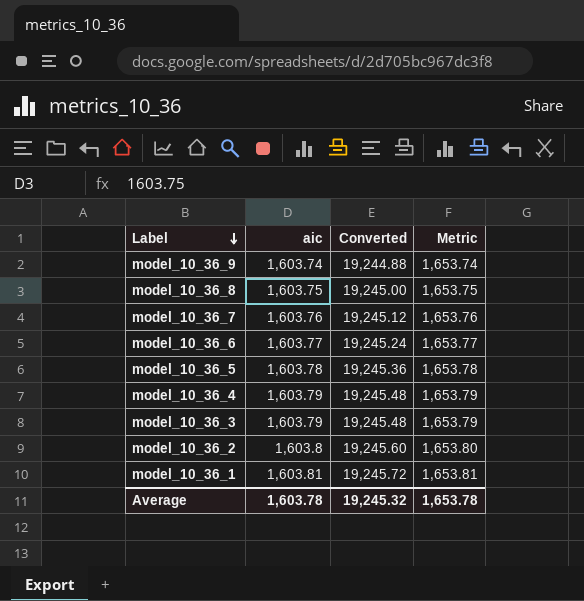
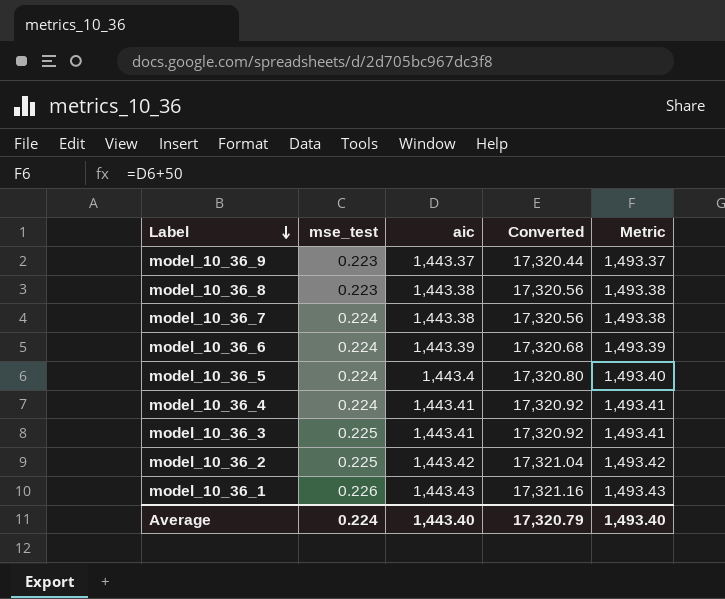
column mse_test | position: none -> 2
model_10_36_9 | aic: 1,603.74 -> 1,443.37
model_10_36_9 | Converted: 19,244.88 -> 17,320.44
model_10_36_9 | Metric: 1,653.74 -> 1,493.37
model_10_36_8 | aic: 1,603.75 -> 1,443.38
model_10_36_8 | Converted: 19,245.00 -> 17,320.56
model_10_36_8 | Metric: 1,653.75 -> 1,493.38
model_10_36_7 | aic: 1,603.76 -> 1,443.38
model_10_36_7 | Converted: 19,245.12 -> 17,320.56
model_10_36_7 | Metric: 1,653.76 -> 1,493.38
model_10_36_6 | aic: 1,603.77 -> 1,443.39
model_10_36_6 | Converted: 19,245.24 -> 17,320.68
model_10_36_6 | Metric: 1,653.77 -> 1,493.39
model_10_36_5 | aic: 1,603.78 -> 1,443.4
model_10_36_5 | Converted: 19,245.36 -> 17,320.80
model_10_36_5 | Metric: 1,653.78 -> 1,493.40
model_10_36_4 | aic: 1,603.79 -> 1,443.41
model_10_36_4 | Converted: 19,245.48 -> 17,320.92
model_10_36_4 | Metric: 1,653.79 -> 1,493.41
model_10_36_3 | aic: 1,603.79 -> 1,443.41
model_10_36_3 | Converted: 19,245.48 -> 17,320.92
model_10_36_3 | Metric: 1,653.79 -> 1,493.41
model_10_36_2 | aic: 1,603.8 -> 1,443.42
model_10_36_2 | Converted: 19,245.60 -> 17,321.04
model_10_36_2 | Metric: 1,653.80 -> 1,493.42
model_10_36_1 | aic: 1,603.81 -> 1,443.43
model_10_36_1 | Converted: 19,245.72 -> 17,321.16
model_10_36_1 | Metric: 1,653.81 -> 1,493.43
Average | aic: 1,603.78 -> 1,443.40
Average | Converted: 19,245.32 -> 17,320.79
Average | Metric: 1,653.78 -> 1,493.40

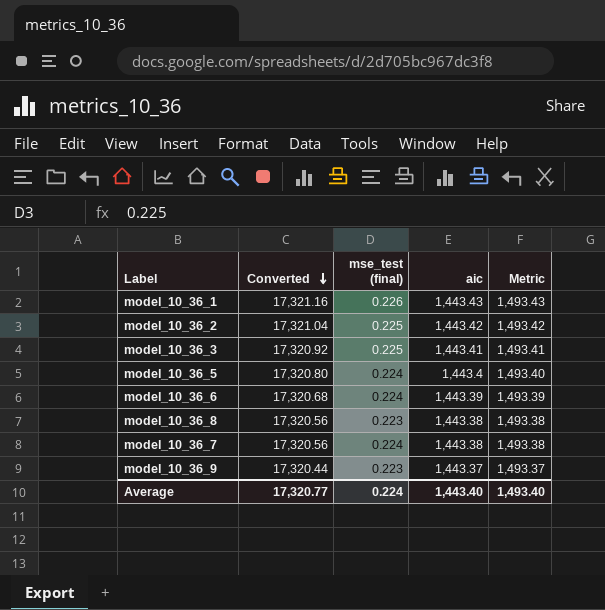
row order: Label descending -> Converted descending
column Converted | position: 4 -> 2
column name: mse_test -> mse_test (final)
row model_10_36_4: 0.224 | 1,443.41 | 17,320.92 | 1,493.41 -> none
Average | Converted: 17,320.79 -> 17,320.77

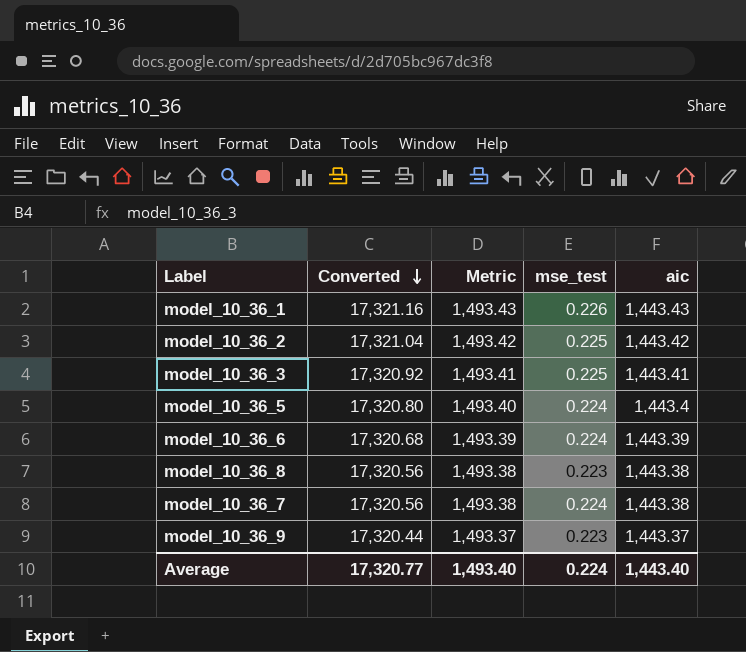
column Metric | position: 5 -> 3
column name: mse_test (final) -> mse_test

